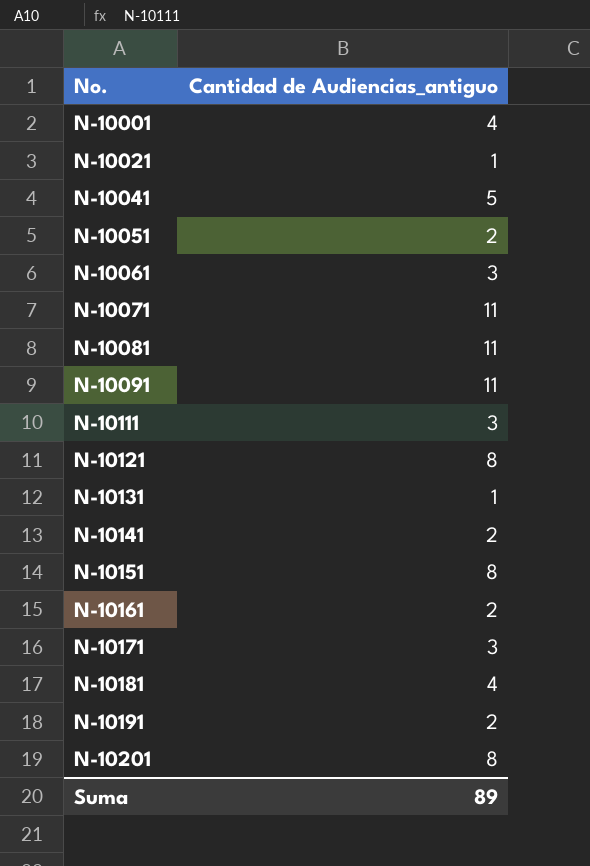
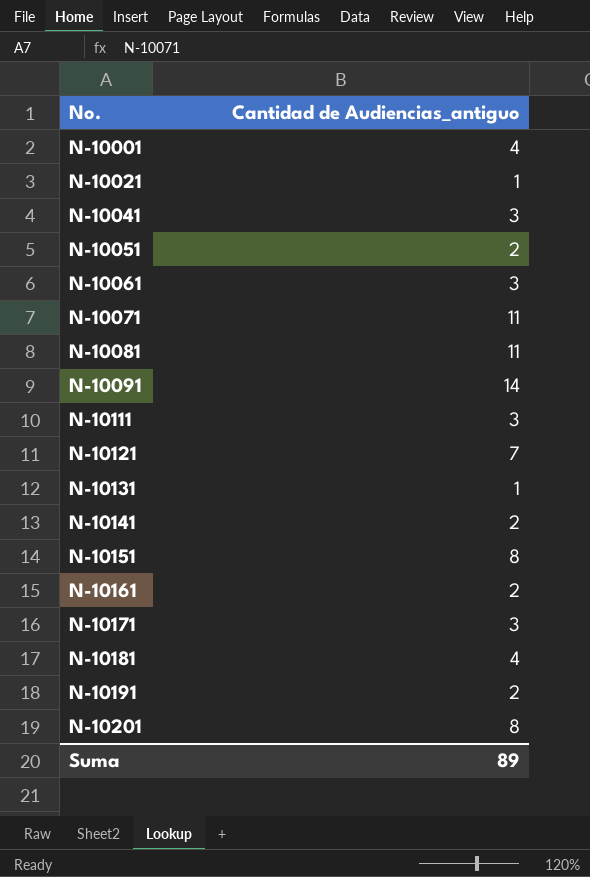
N-10041 | Cantidad de Audiencias_antiguo: 5 -> 3
N-10091 | Cantidad de Audiencias_antiguo: 11 -> 14
N-10121 | Cantidad de Audiencias_antiguo: 8 -> 7

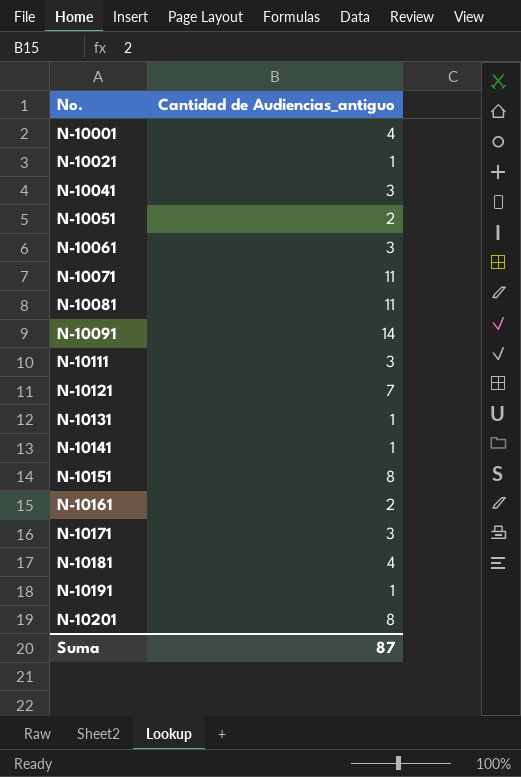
N-10141 | Cantidad de Audiencias_antiguo: 2 -> 1
N-10191 | Cantidad de Audiencias_antiguo: 2 -> 1
Suma | Cantidad de Audiencias_antiguo: 89 -> 87

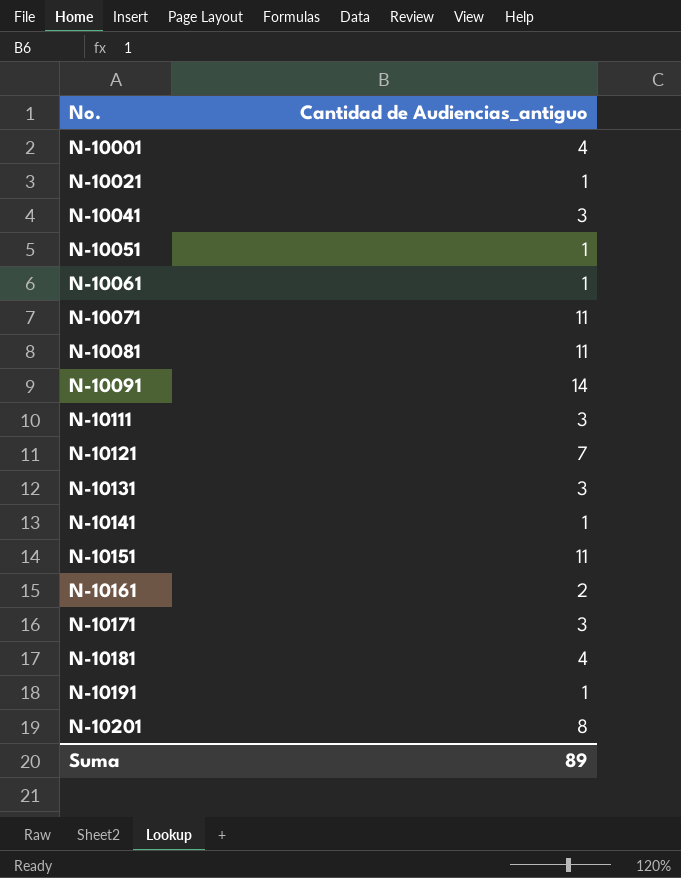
N-10051 | Cantidad de Audiencias_antiguo: 2 -> 1
N-10061 | Cantidad de Audiencias_antiguo: 3 -> 1
N-10131 | Cantidad de Audiencias_antiguo: 1 -> 3
N-10151 | Cantidad de Audiencias_antiguo: 8 -> 11
Suma | Cantidad de Audiencias_antiguo: 87 -> 89

